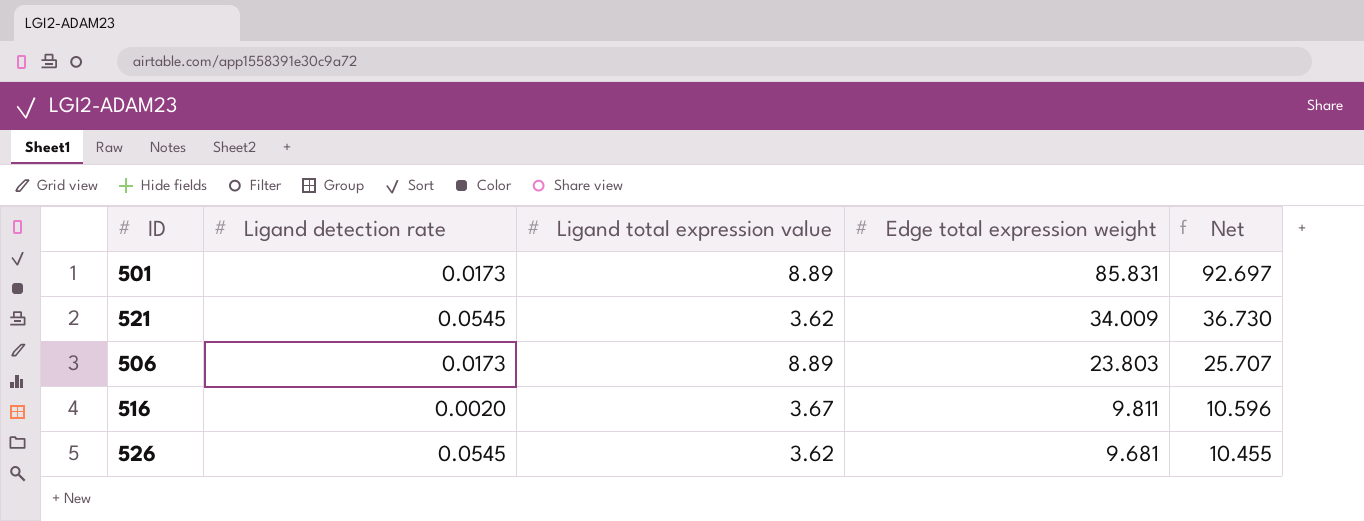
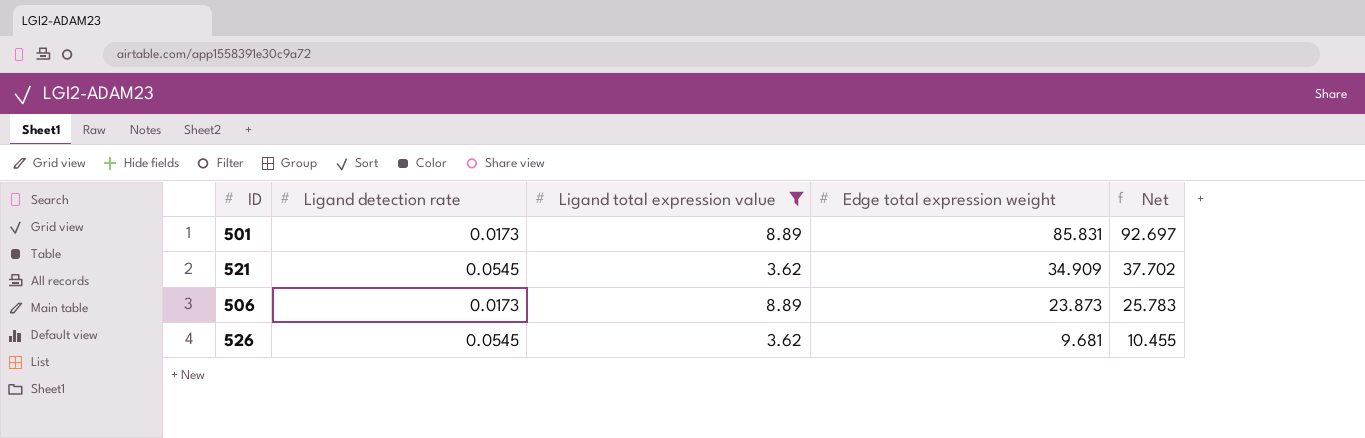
filter: none -> Ligand total expression value != 3.67
521 | Edge total expression weight: 34.009 -> 34.909
521 | Net: 36.730 -> 37.702
506 | Edge total expression weight: 23.803 -> 23.873
506 | Net: 25.707 -> 25.783

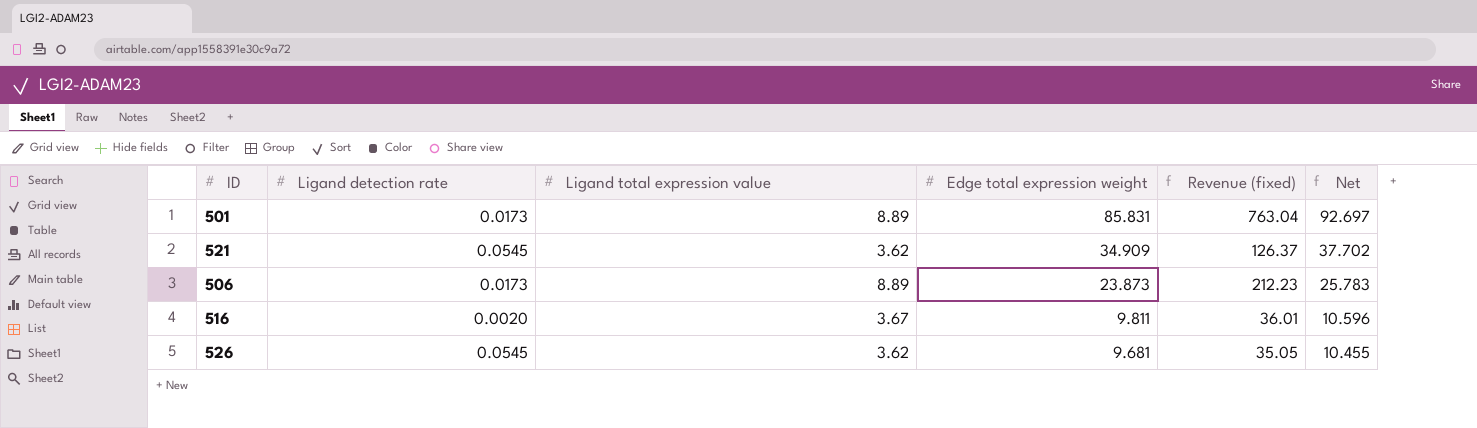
filter: Ligand total expression value != 3.67 -> none
column Revenue (fixed) | formula: none -> [Ligand total expression value] * [Edge total expression weight]

